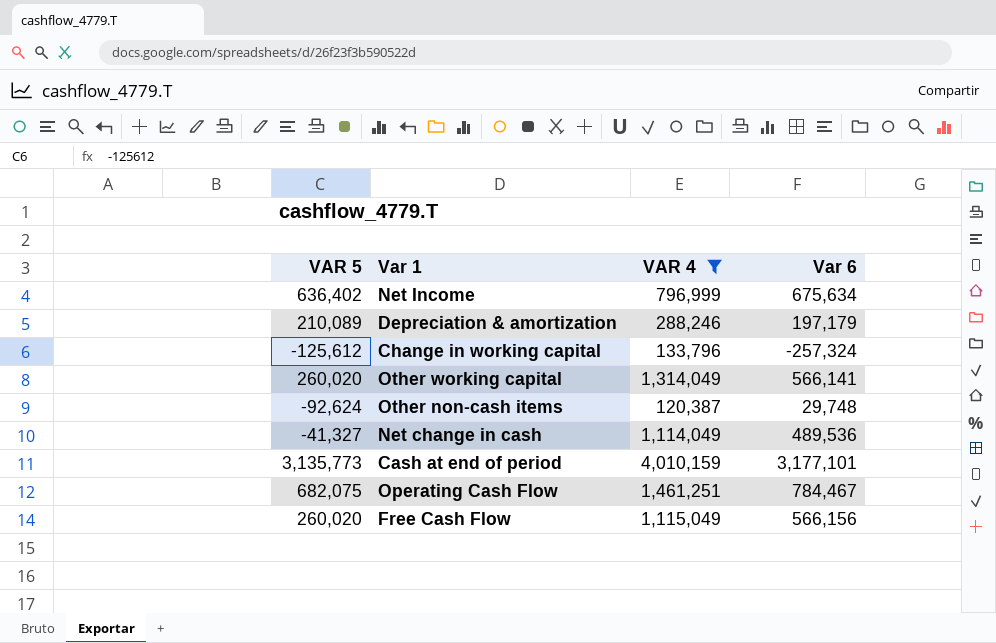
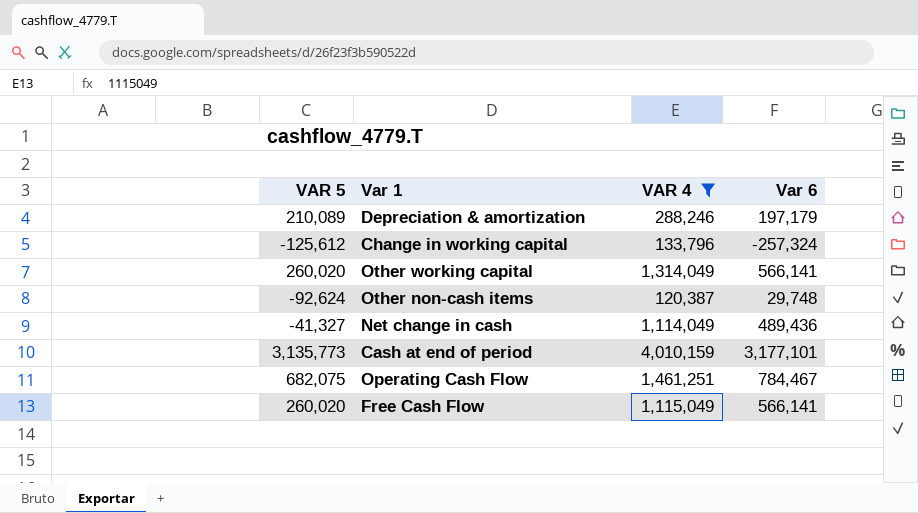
row Net Income: 636,402 | 796,999 | 675,634 -> none
Net change in cash | Var 6: 489,536 -> 489,436
Free Cash Flow | Var 6: 566,156 -> 566,141

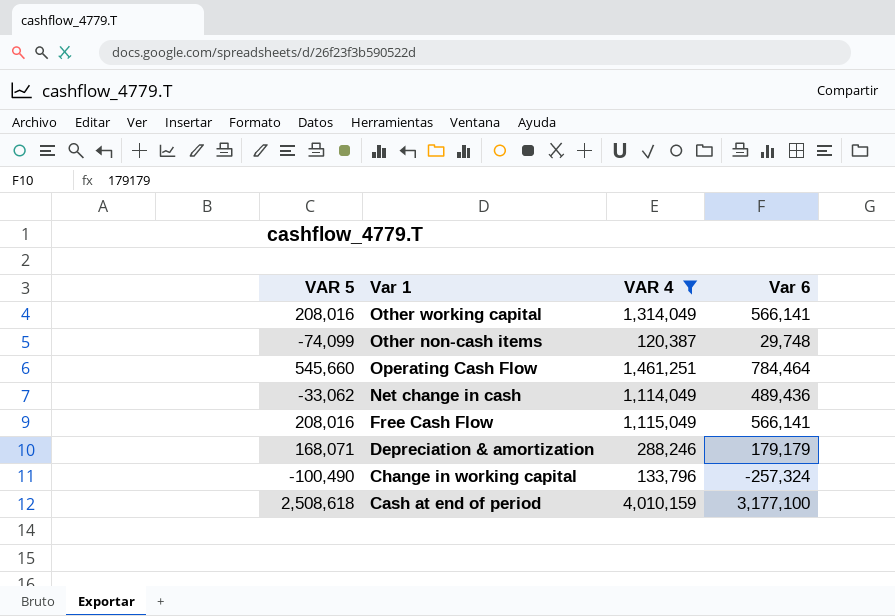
row order: none -> Var 1 descending
Other working capital | VAR 5: 260,020 -> 208,016
Other non-cash items | VAR 5: -92,624 -> -74,099
Operating Cash Flow | VAR 5: 682,075 -> 545,660
Operating Cash Flow | Var 6: 784,467 -> 784,464
Net change in cash | VAR 5: -41,327 -> -33,062
Free Cash Flow | VAR 5: 260,020 -> 208,016
Depreciation & amortization | VAR 5: 210,089 -> 168,071
Depreciation & amortization | Var 6: 197,179 -> 179,179
Change in working capital | VAR 5: -125,612 -> -100,490
Cash at end of period | VAR 5: 3,135,773 -> 2,508,618
Cash at end of period | Var 6: 3,177,101 -> 3,177,100

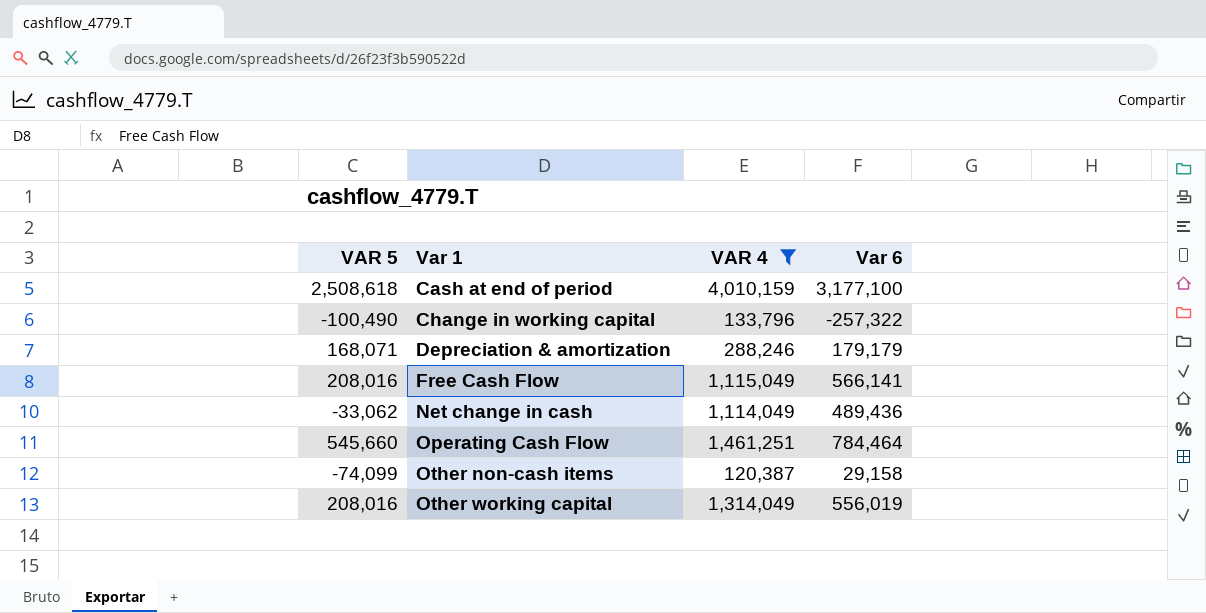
row order: Var 1 descending -> Var 1 ascending
Change in working capital | Var 6: -257,324 -> -257,322
Other non-cash items | Var 6: 29,748 -> 29,158
Other working capital | Var 6: 566,141 -> 556,019

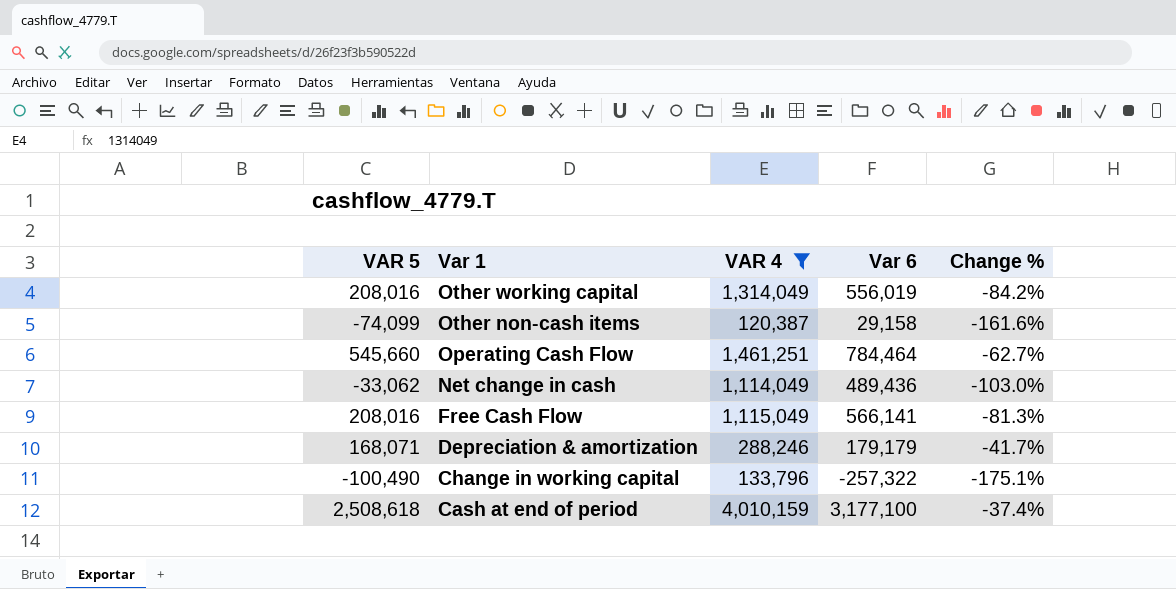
row order: Var 1 ascending -> Var 1 descending
column Change % | formula: none -> ([VAR 5] - [VAR 4]) / [VAR 4]

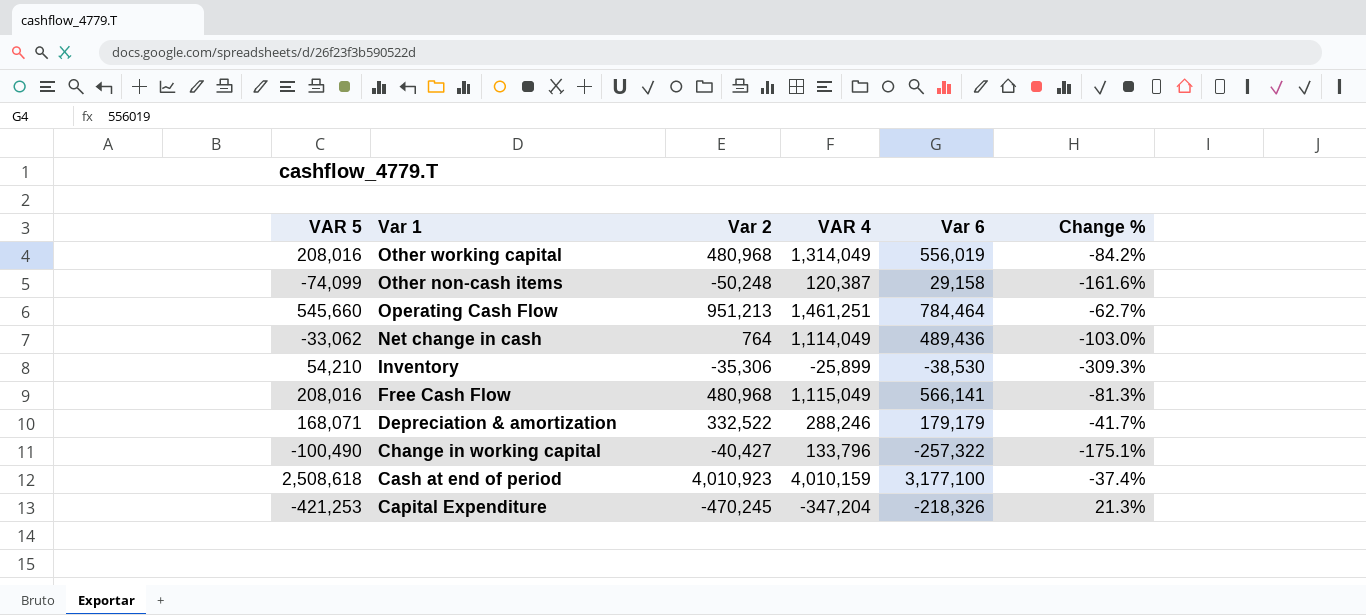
filter: VAR 4 >= 120,387 -> none
column Var 2 | position: none -> 3

